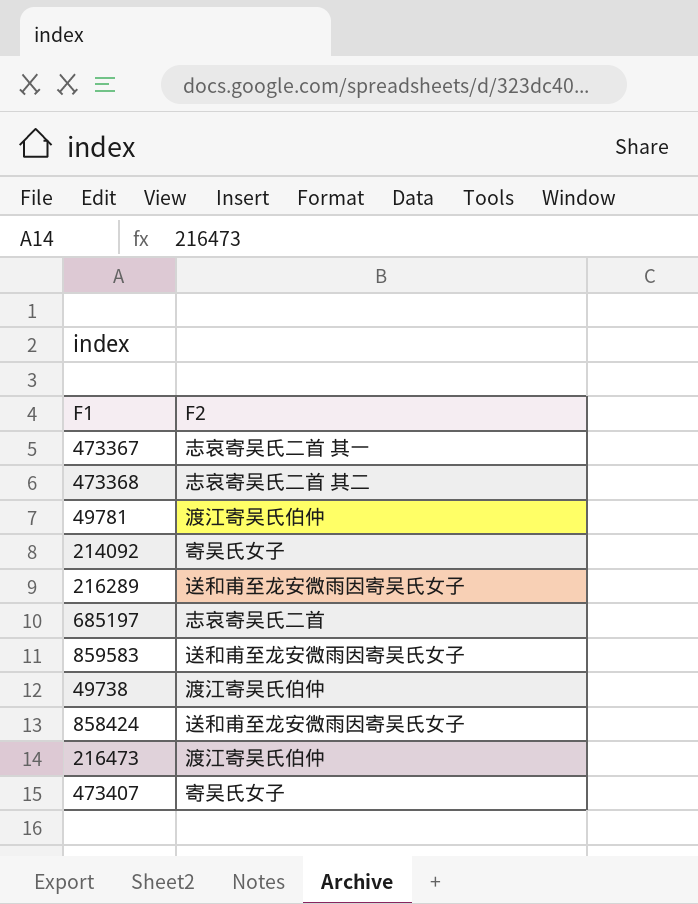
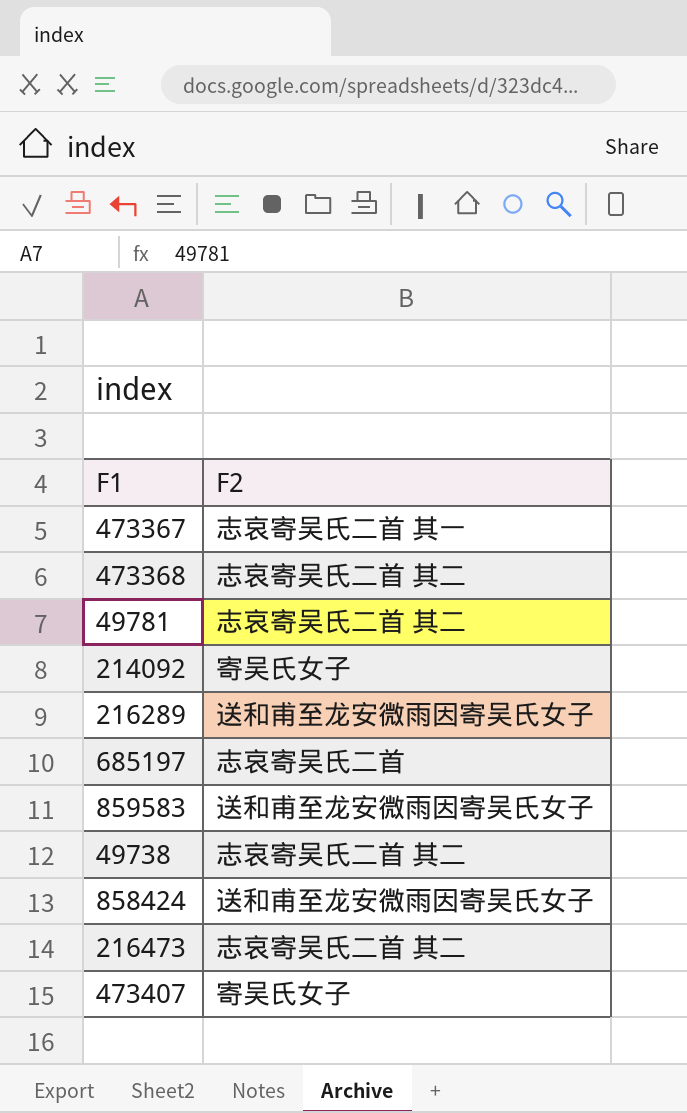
49781 | F2: 渡江寄吴氏伯仲 -> 志哀寄吴氏二首 其二
49738 | F2: 渡江寄吴氏伯仲 -> 志哀寄吴氏二首 其二
216473 | F2: 渡江寄吴氏伯仲 -> 志哀寄吴氏二首 其二

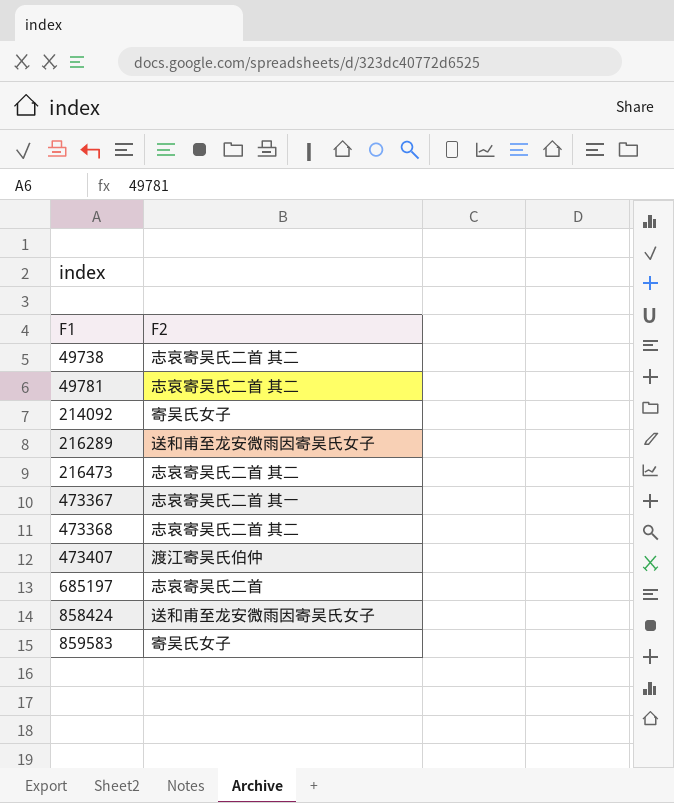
row order: none -> F1 ascending
473407 | F2: 寄吴氏女子 -> 渡江寄吴氏伯仲
859583 | F2: 送和甫至龙安微雨因寄吴氏女子 -> 寄吴氏女子

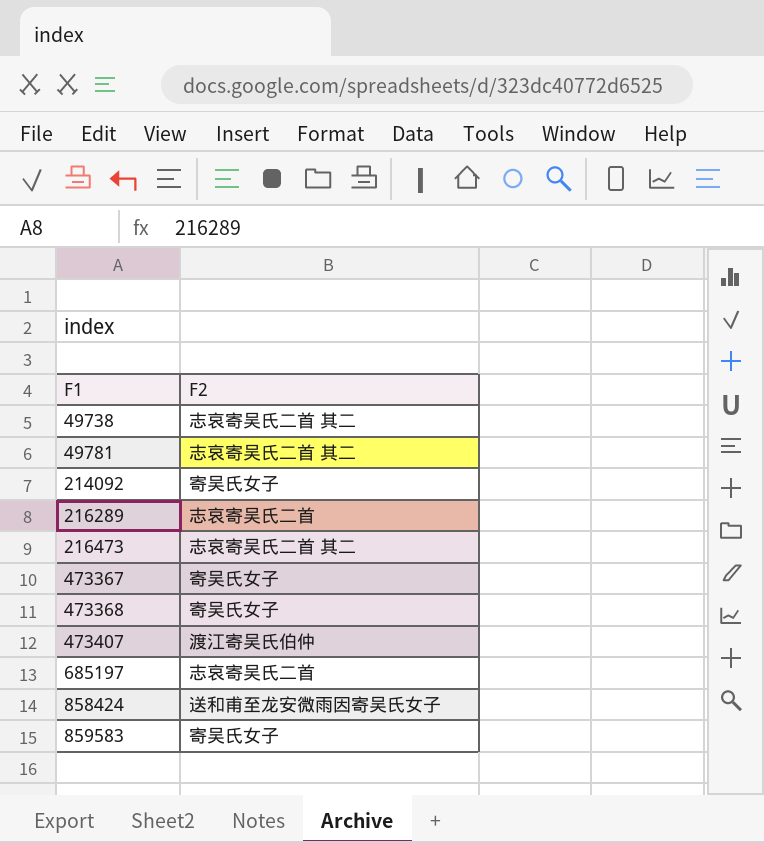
216289 | F2: 送和甫至龙安微雨因寄吴氏女子 -> 志哀寄吴氏二首
473367 | F2: 志哀寄吴氏二首 其一 -> 寄吴氏女子
473368 | F2: 志哀寄吴氏二首 其二 -> 寄吴氏女子

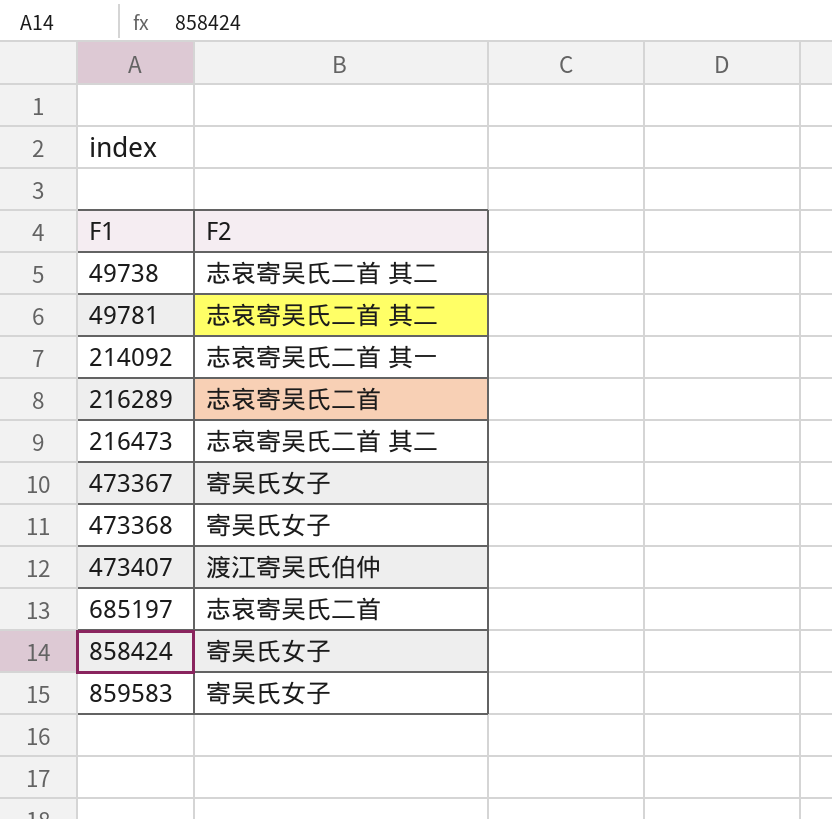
214092 | F2: 寄吴氏女子 -> 志哀寄吴氏二首 其一
858424 | F2: 送和甫至龙安微雨因寄吴氏女子 -> 寄吴氏女子

